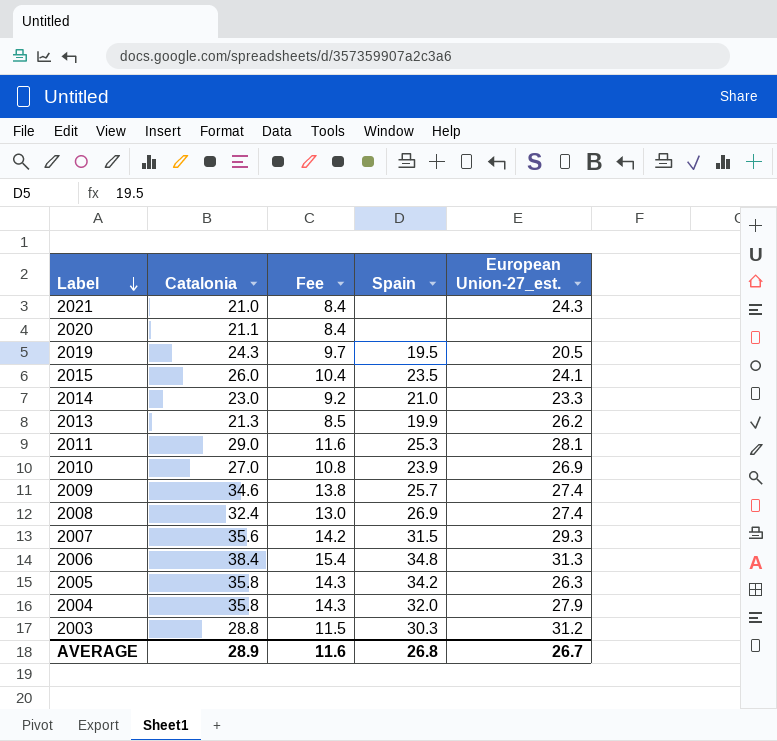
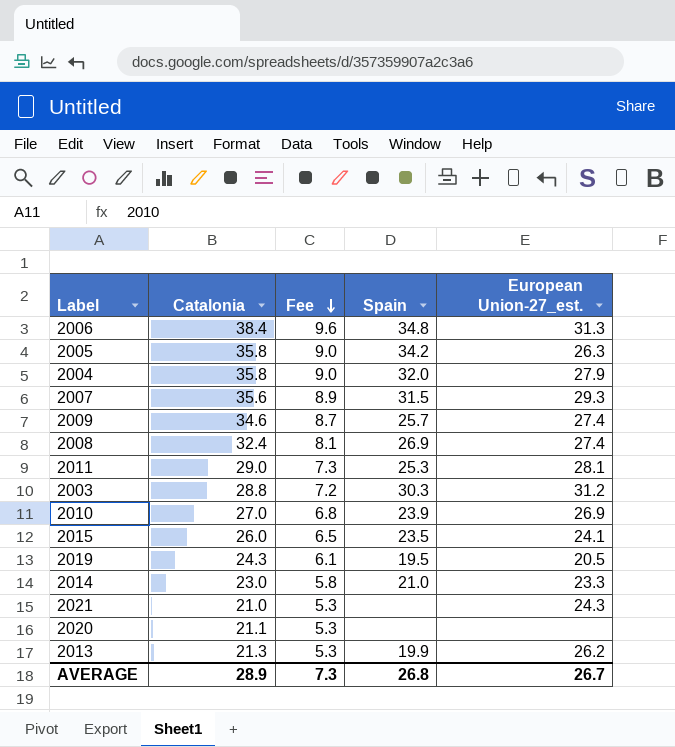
row order: Label descending -> Fee descending
column Fee | formula: [Catalonia] * 0.4 -> [Catalonia] * 0.25
AVERAGE | Fee: 11.6 -> 7.3

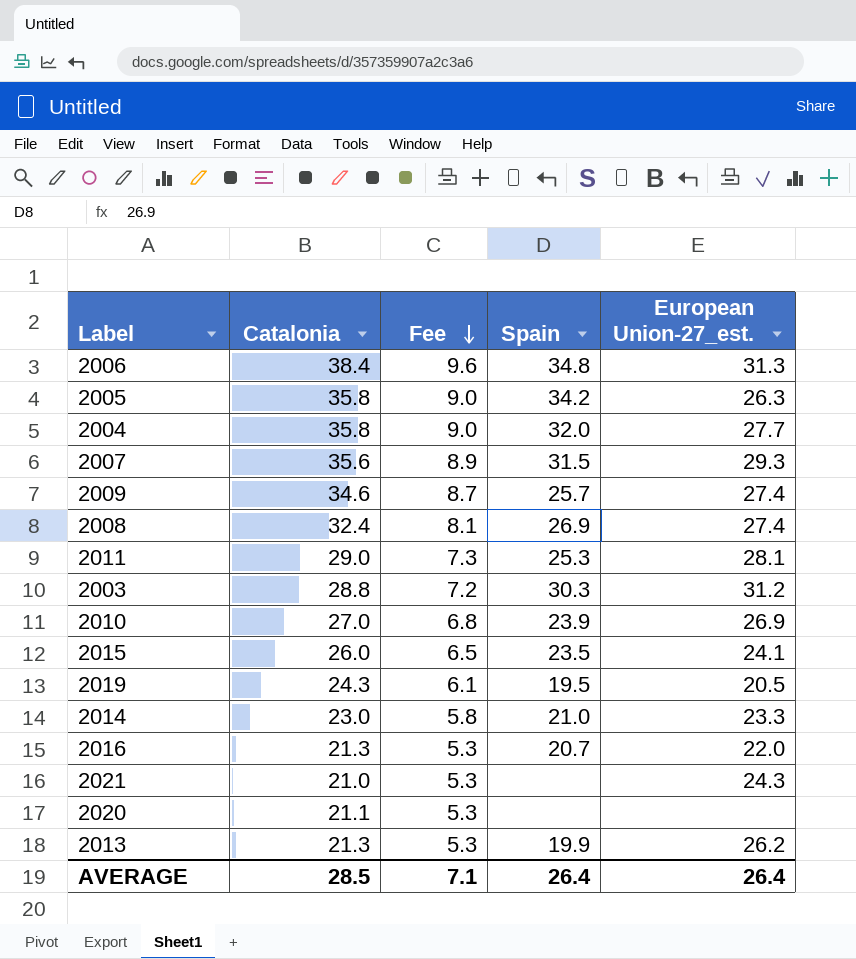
2004 | European Union-27_est.: 27.9 -> 27.7
row 2016: none -> 21.3 | 5.3 | 20.7 | 22.0
AVERAGE | Catalonia: 28.9 -> 28.5
AVERAGE | Fee: 7.3 -> 7.1
AVERAGE | Spain: 26.8 -> 26.4
AVERAGE | European Union-27_est.: 26.7 -> 26.4

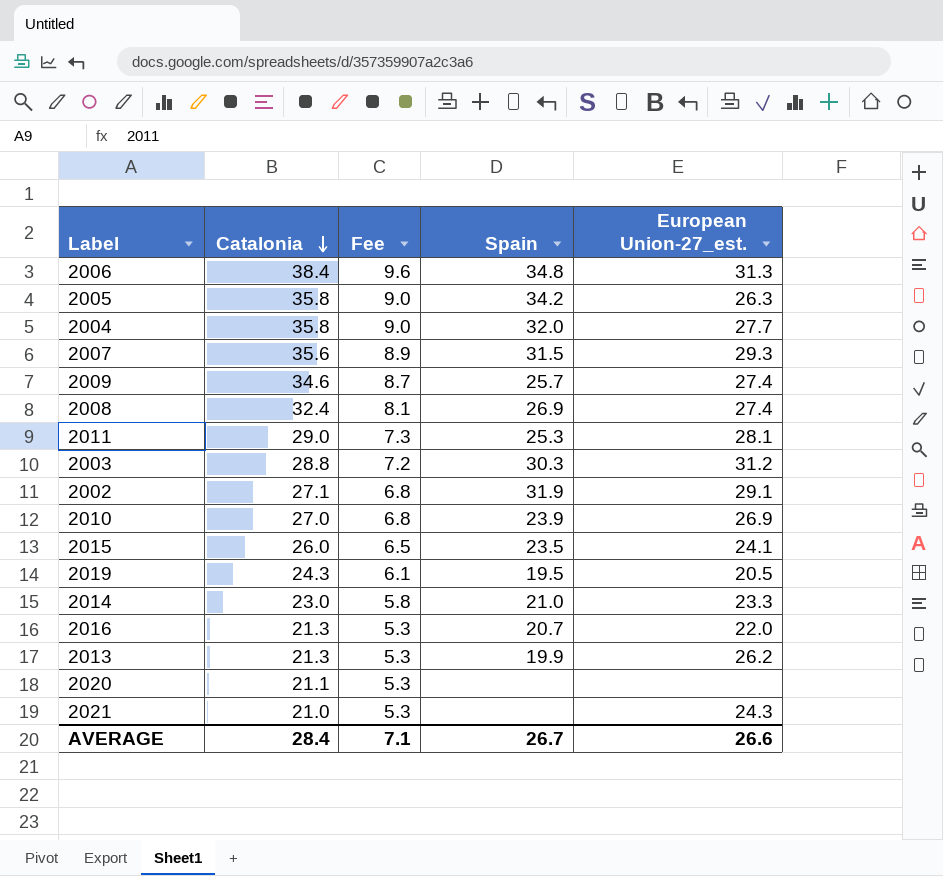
row order: Fee descending -> Catalonia descending
row 2002: none -> 27.1 | 6.8 | 31.9 | 29.1
AVERAGE | Catalonia: 28.5 -> 28.4
AVERAGE | Spain: 26.4 -> 26.7
AVERAGE | European Union-27_est.: 26.4 -> 26.6

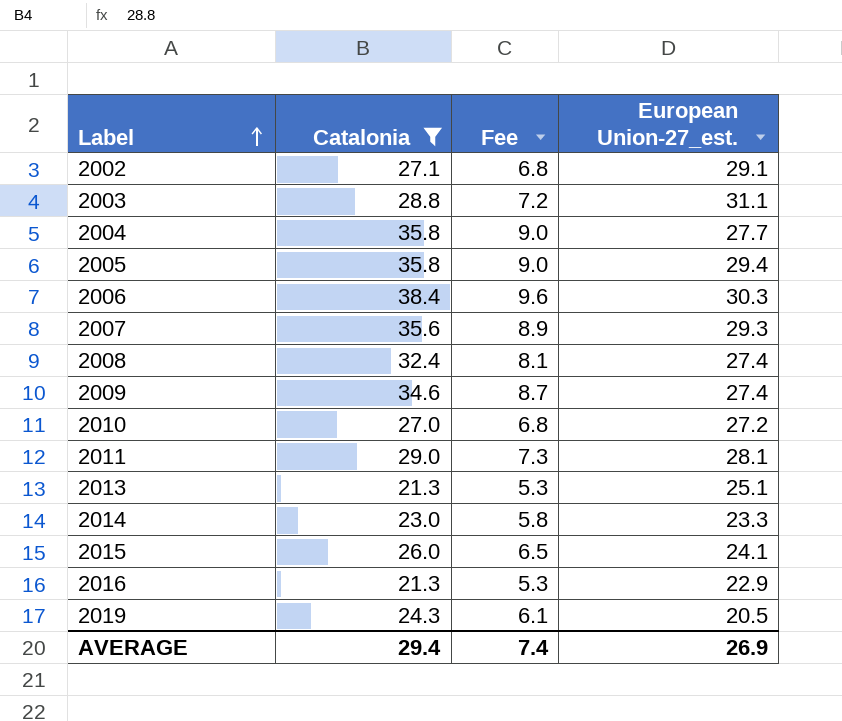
filter: none -> Catalonia >= 21.3
row order: Catalonia descending -> Label ascending
column Spain | position: 4 -> none
2003 | European Union-27_est.: 31.2 -> 31.1
2005 | European Union-27_est.: 26.3 -> 29.4
2006 | European Union-27_est.: 31.3 -> 30.3
2010 | European Union-27_est.: 26.9 -> 27.2
2013 | European Union-27_est.: 26.2 -> 25.1
2016 | European Union-27_est.: 22.0 -> 22.9
AVERAGE | Catalonia: 28.4 -> 29.4
AVERAGE | Fee: 7.1 -> 7.4
AVERAGE | European Union-27_est.: 26.6 -> 26.9

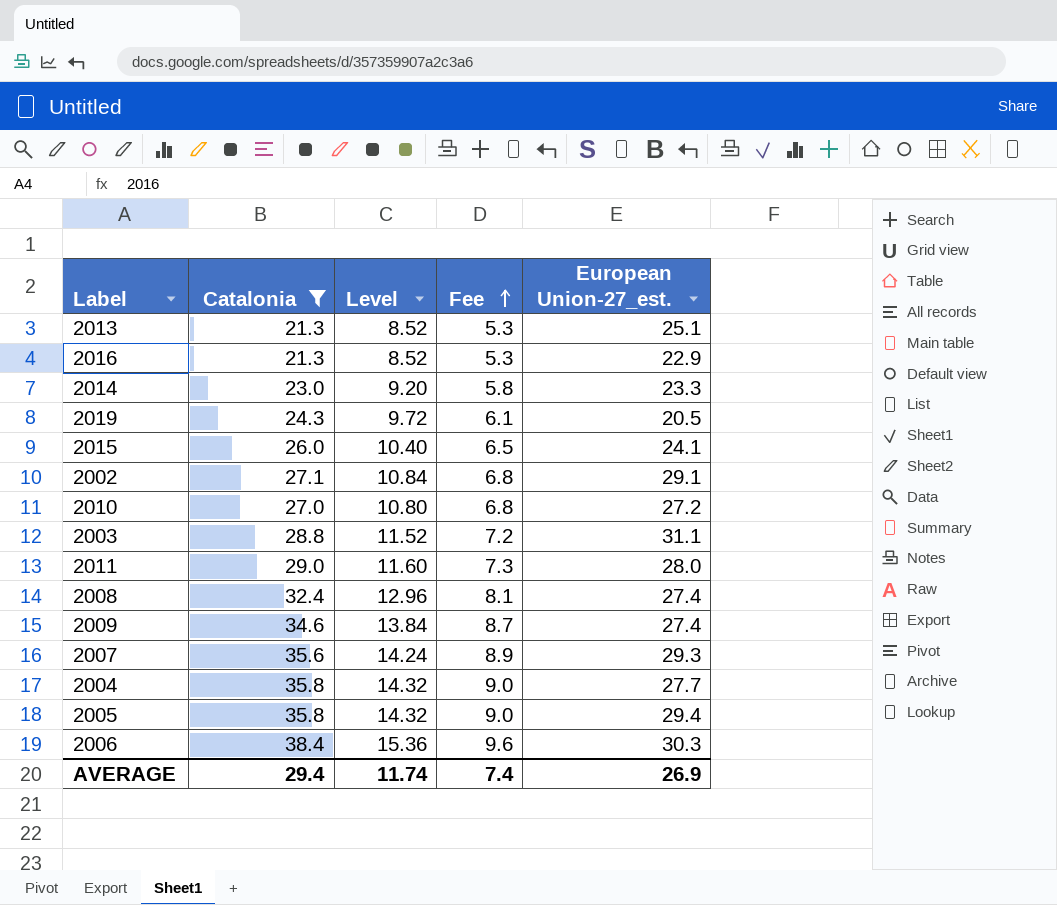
row order: Label ascending -> Fee ascending
column Level | formula: none -> [Catalonia] * 0.4
2011 | European Union-27_est.: 28.1 -> 28.0

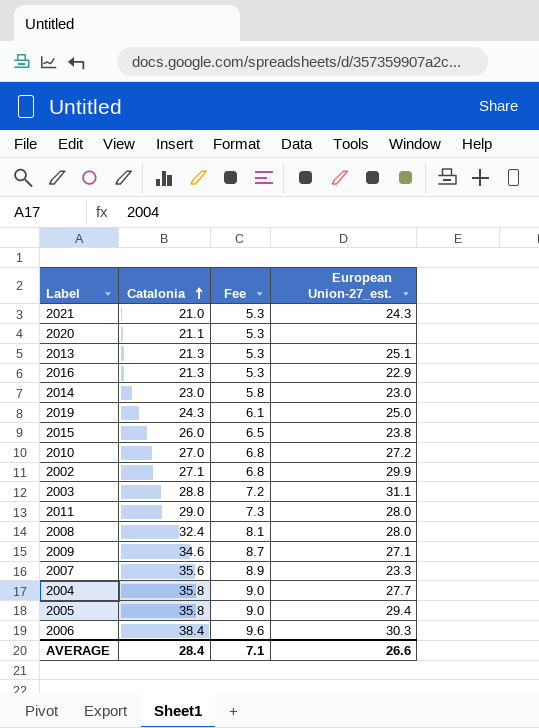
filter: Catalonia >= 21.3 -> none
row order: Fee ascending -> Catalonia ascending
column Level | formula: [Catalonia] * 0.4 -> none
2014 | European Union-27_est.: 23.3 -> 23.0
2019 | European Union-27_est.: 20.5 -> 25.0
2015 | European Union-27_est.: 24.1 -> 23.8
2002 | European Union-27_est.: 29.1 -> 29.9
2008 | European Union-27_est.: 27.4 -> 28.0
2009 | European Union-27_est.: 27.4 -> 27.1
2007 | European Union-27_est.: 29.3 -> 23.3
AVERAGE | Catalonia: 29.4 -> 28.4
AVERAGE | Fee: 7.4 -> 7.1
AVERAGE | European Union-27_est.: 26.9 -> 26.6

